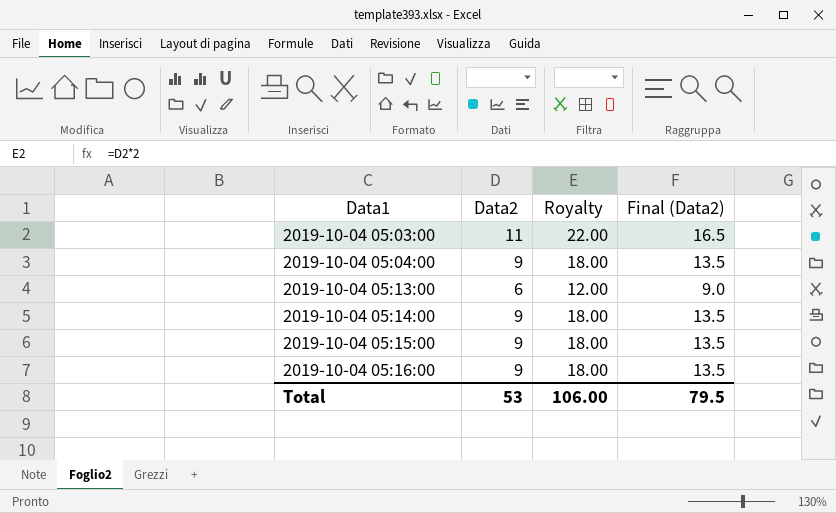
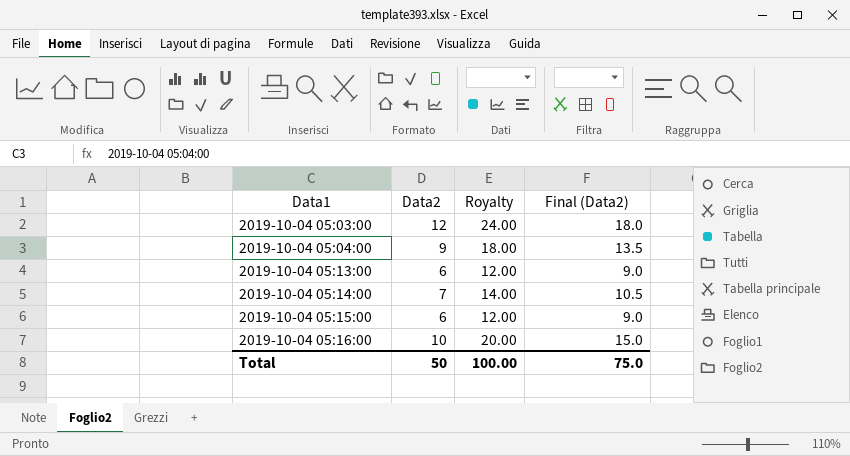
2019-10-04 05:03:00 | Data2: 11 -> 12
2019-10-04 05:03:00 | Royalty: 22.00 -> 24.00
2019-10-04 05:03:00 | Final (Data2): 16.5 -> 18.0
2019-10-04 05:14:00 | Data2: 9 -> 7
2019-10-04 05:14:00 | Royalty: 18.00 -> 14.00
2019-10-04 05:14:00 | Final (Data2): 13.5 -> 10.5
2019-10-04 05:15:00 | Data2: 9 -> 6
2019-10-04 05:15:00 | Royalty: 18.00 -> 12.00
2019-10-04 05:15:00 | Final (Data2): 13.5 -> 9.0
2019-10-04 05:16:00 | Data2: 9 -> 10
2019-10-04 05:16:00 | Royalty: 18.00 -> 20.00
2019-10-04 05:16:00 | Final (Data2): 13.5 -> 15.0
Total | Data2: 53 -> 50
Total | Royalty: 106.00 -> 100.00
Total | Final (Data2): 79.5 -> 75.0

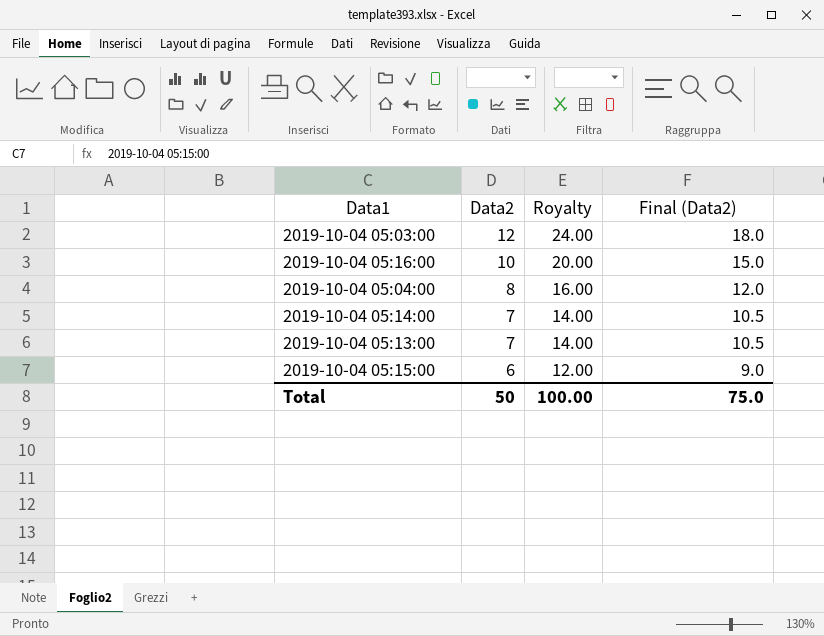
row order: Data1 ascending -> Data2 descending
2019-10-04 05:04:00 | Data2: 9 -> 8
2019-10-04 05:04:00 | Royalty: 18.00 -> 16.00
2019-10-04 05:04:00 | Final (Data2): 13.5 -> 12.0
2019-10-04 05:13:00 | Data2: 6 -> 7
2019-10-04 05:13:00 | Royalty: 12.00 -> 14.00
2019-10-04 05:13:00 | Final (Data2): 9.0 -> 10.5

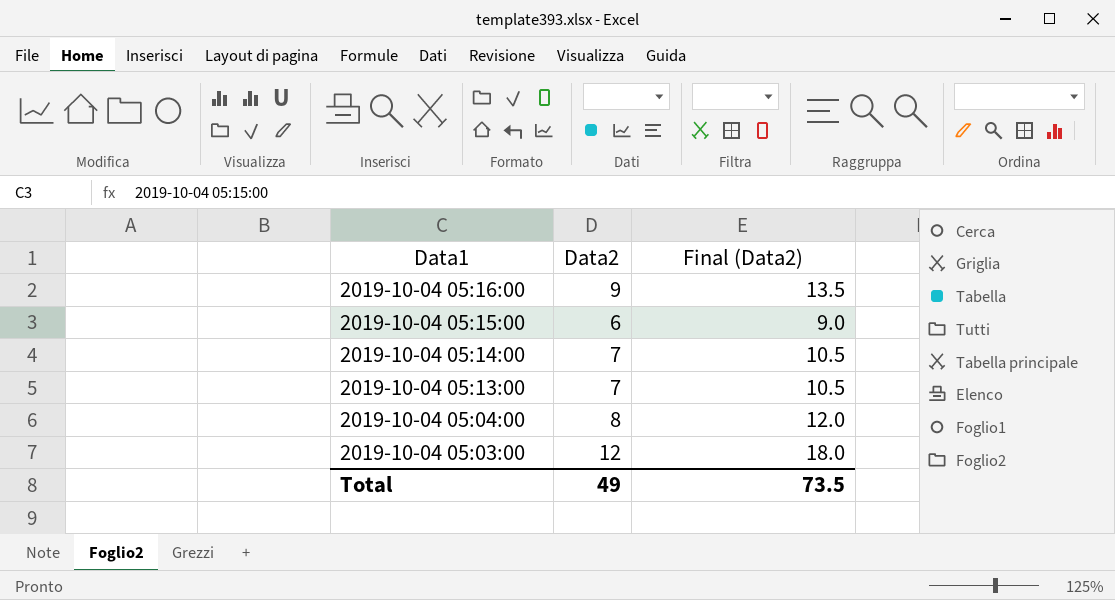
row order: Data2 descending -> Data1 descending
column Royalty | formula: [Data2] * 2 -> none
2019-10-04 05:16:00 | Data2: 10 -> 9
2019-10-04 05:16:00 | Final (Data2): 15.0 -> 13.5
Total | Data2: 50 -> 49
Total | Final (Data2): 75.0 -> 73.5

